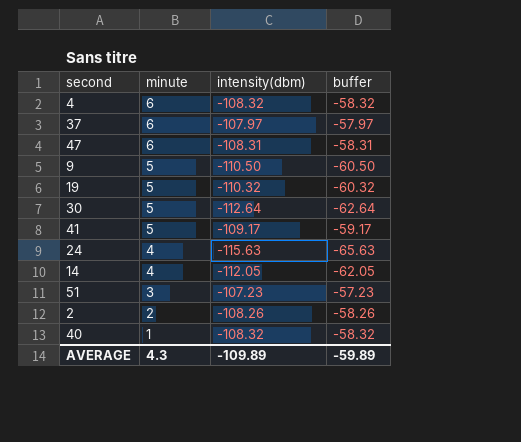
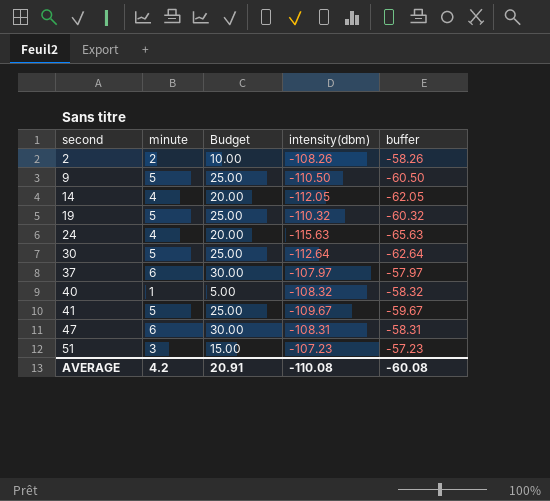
row order: minute descending -> second ascending
column Budget | formula: none -> [minute] * 5
row 4: 6 | -108.32 | -58.32 -> none
41 | intensity(dbm): -109.17 -> -109.67
41 | buffer: -59.17 -> -59.67
AVERAGE | minute: 4.3 -> 4.2
AVERAGE | intensity(dbm): -109.89 -> -110.08
AVERAGE | buffer: -59.89 -> -60.08

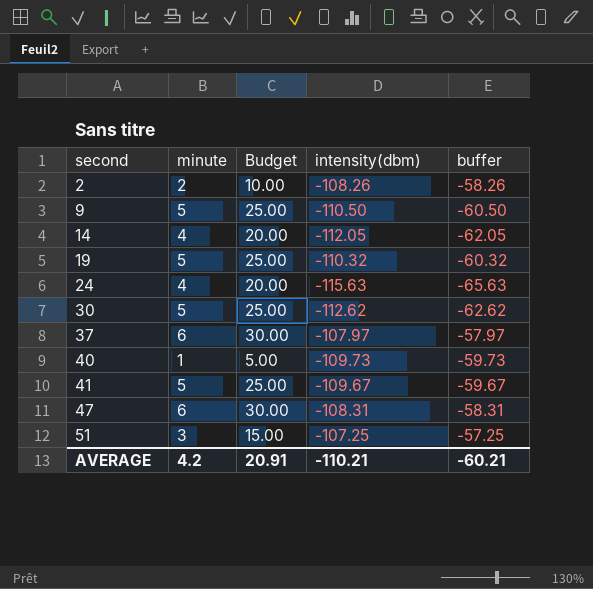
30 | intensity(dbm): -112.64 -> -112.62
30 | buffer: -62.64 -> -62.62
40 | intensity(dbm): -108.32 -> -109.73
40 | buffer: -58.32 -> -59.73
51 | intensity(dbm): -107.23 -> -107.25
51 | buffer: -57.23 -> -57.25
AVERAGE | intensity(dbm): -110.08 -> -110.21
AVERAGE | buffer: -60.08 -> -60.21

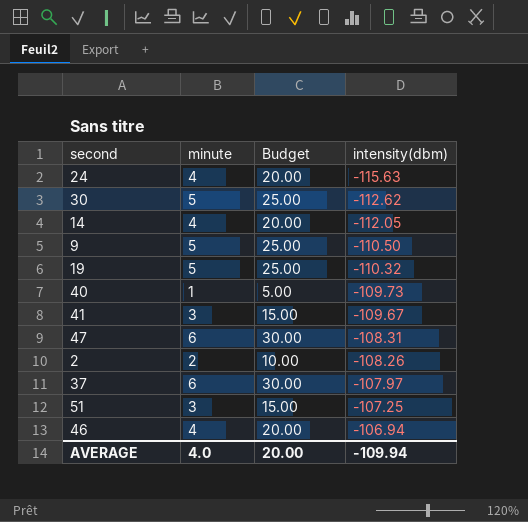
row order: second ascending -> intensity(dbm) ascending
column buffer | formula: [intensity(dbm)] + 50 -> none
41 | minute: 5 -> 3
41 | Budget: 25.00 -> 15.00
row 46: none -> 4 | 20.00 | -106.94
AVERAGE | minute: 4.2 -> 4.0
AVERAGE | Budget: 20.91 -> 20.00
AVERAGE | intensity(dbm): -110.21 -> -109.94

